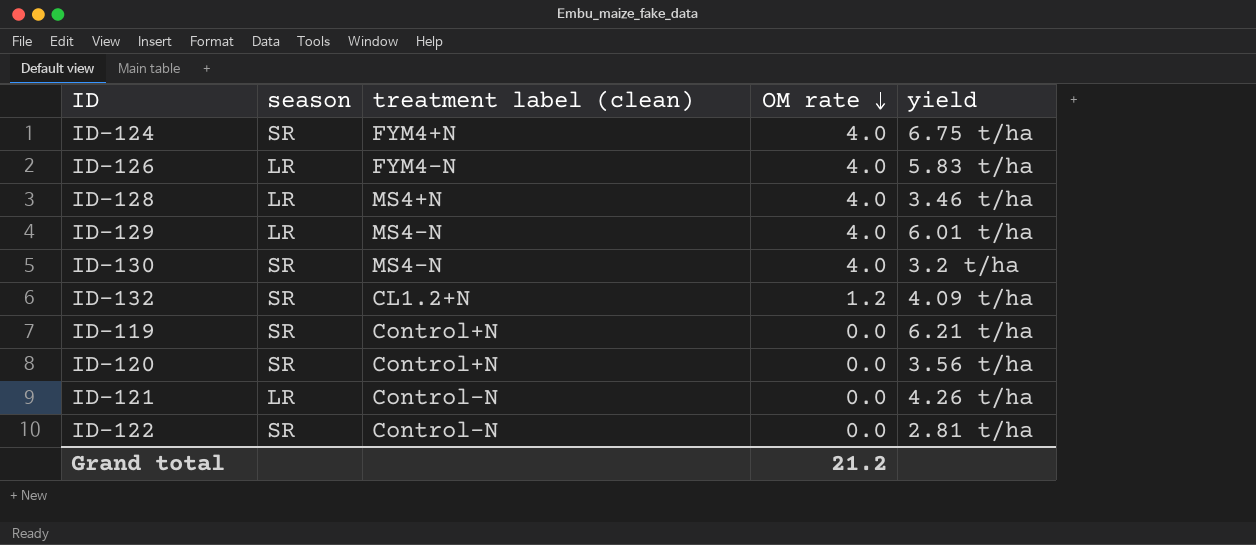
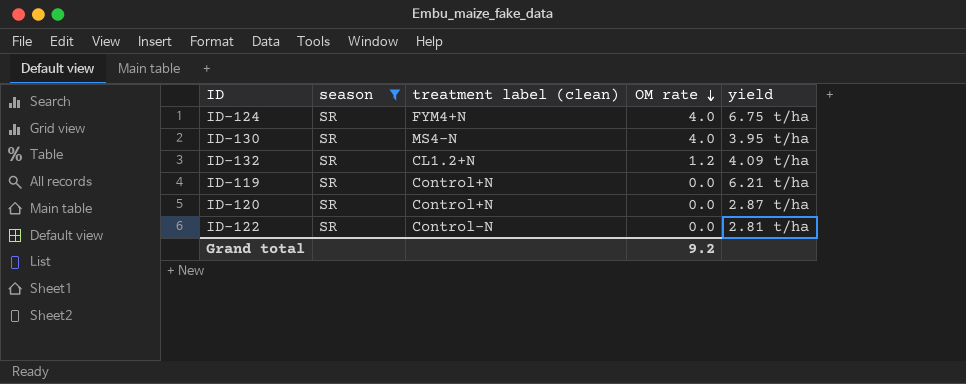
filter: none -> season = SR
ID-130 | yield: 3.2 t/ha -> 3.95 t/ha
ID-120 | yield: 3.56 t/ha -> 2.87 t/ha
Grand total | OM rate: 21.2 -> 9.2

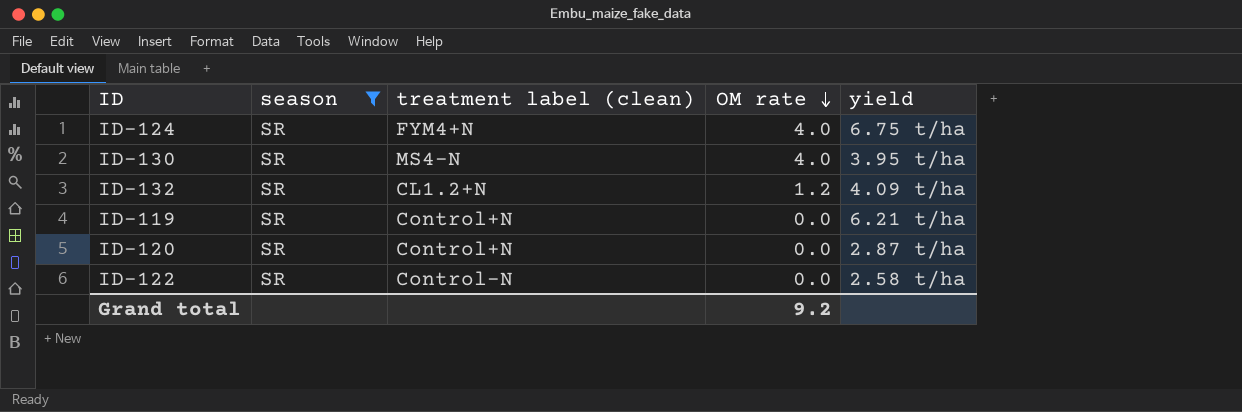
ID-122 | yield: 2.81 t/ha -> 2.58 t/ha

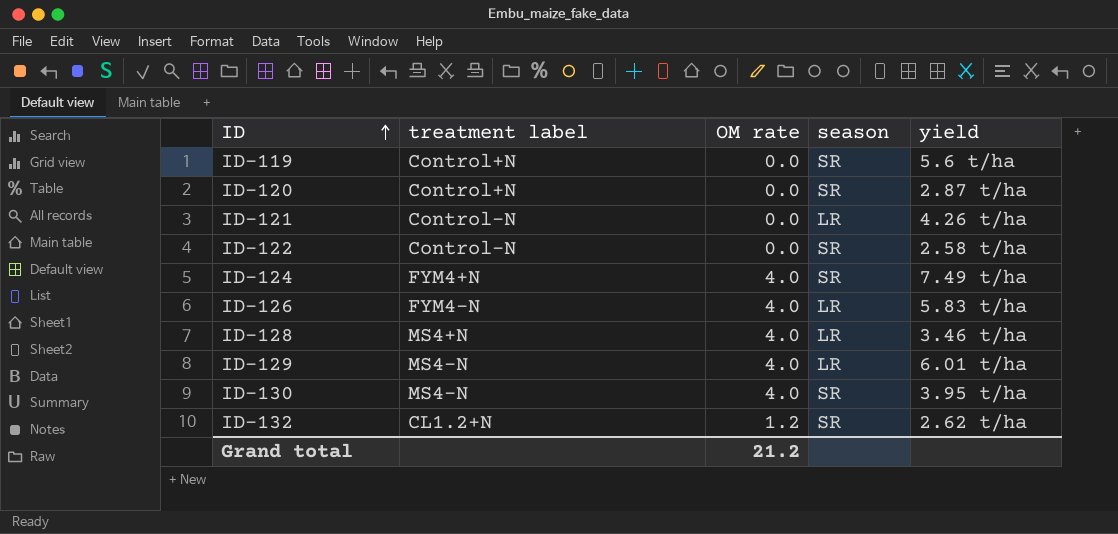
filter: season = SR -> none
row order: OM rate descending -> ID ascending
column name: treatment label (clean) -> treatment label
column season | position: 2 -> 4
ID-119 | yield: 6.21 t/ha -> 5.6 t/ha
ID-124 | yield: 6.75 t/ha -> 7.49 t/ha
ID-132 | yield: 4.09 t/ha -> 2.62 t/ha
Grand total | OM rate: 9.2 -> 21.2

